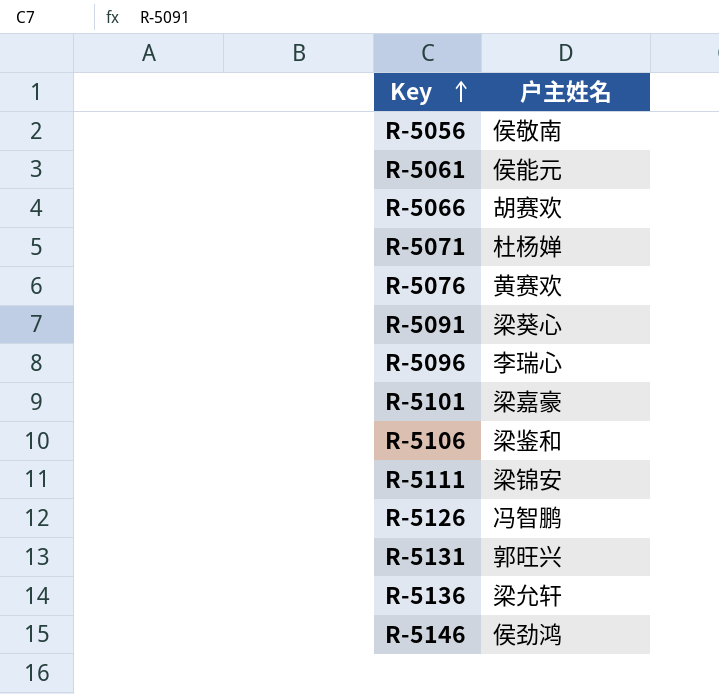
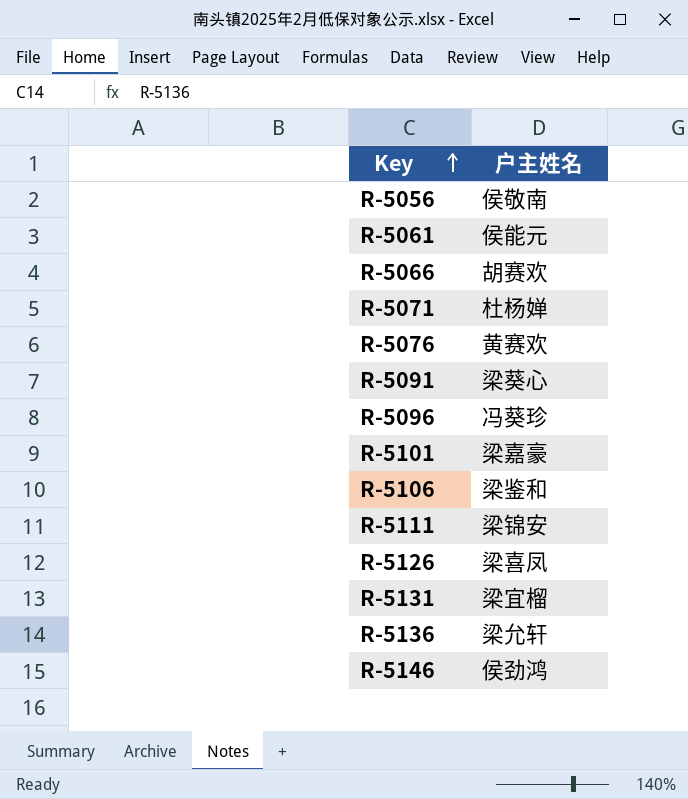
R-5096 | 户主姓名: 李瑞心 -> 冯葵珍
R-5126 | 户主姓名: 冯智鹏 -> 梁喜凤
R-5131 | 户主姓名: 郭旺兴 -> 梁宜榴

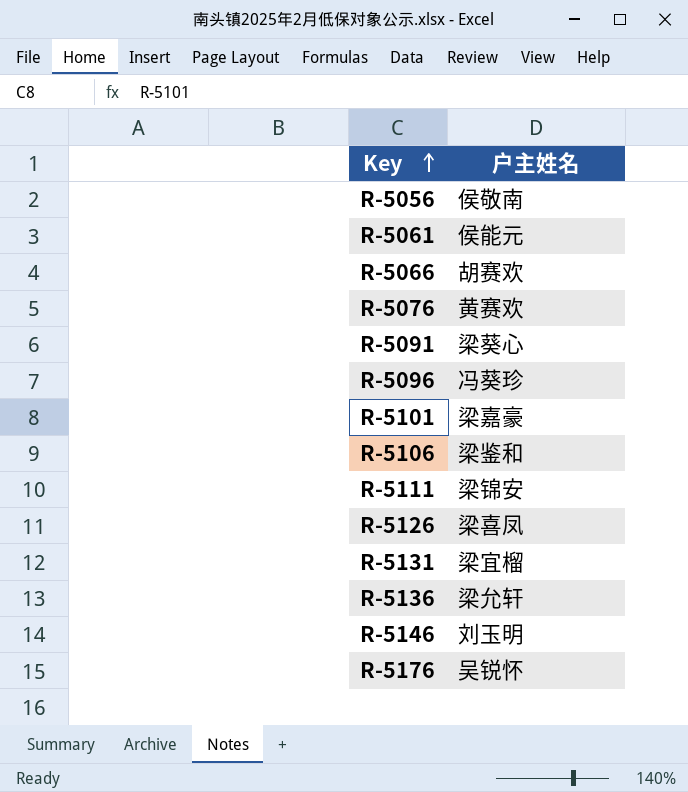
row R-5071: 杜杨婵 -> none
R-5146 | 户主姓名: 侯劲鸿 -> 刘玉明
row R-5176: none -> 吴锐怀

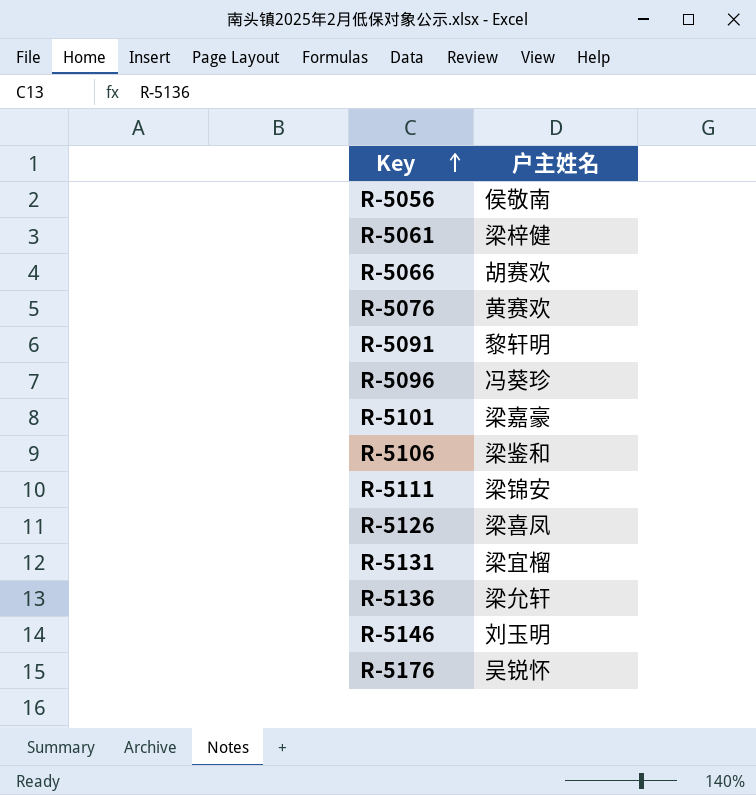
R-5061 | 户主姓名: 侯能元 -> 梁梓健
R-5091 | 户主姓名: 梁葵心 -> 黎轩明

